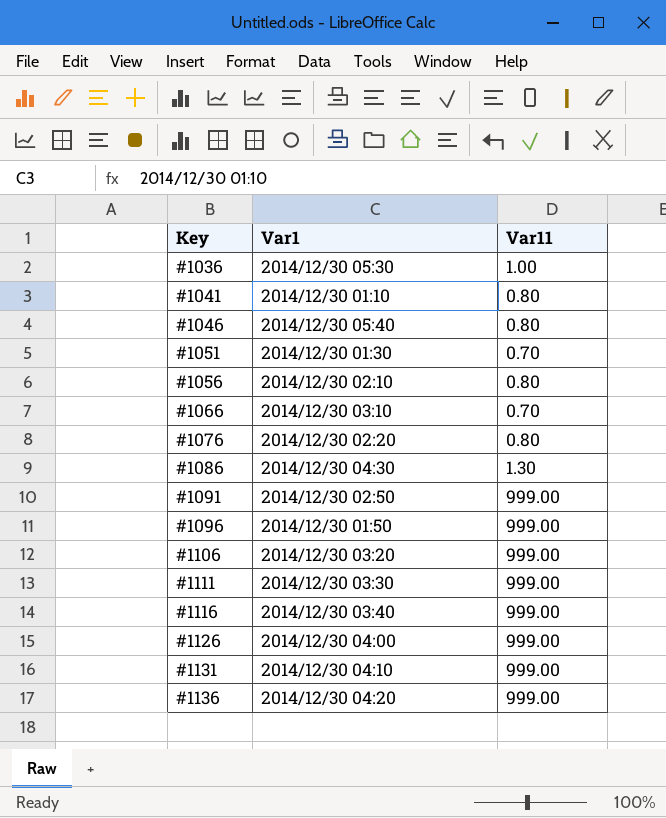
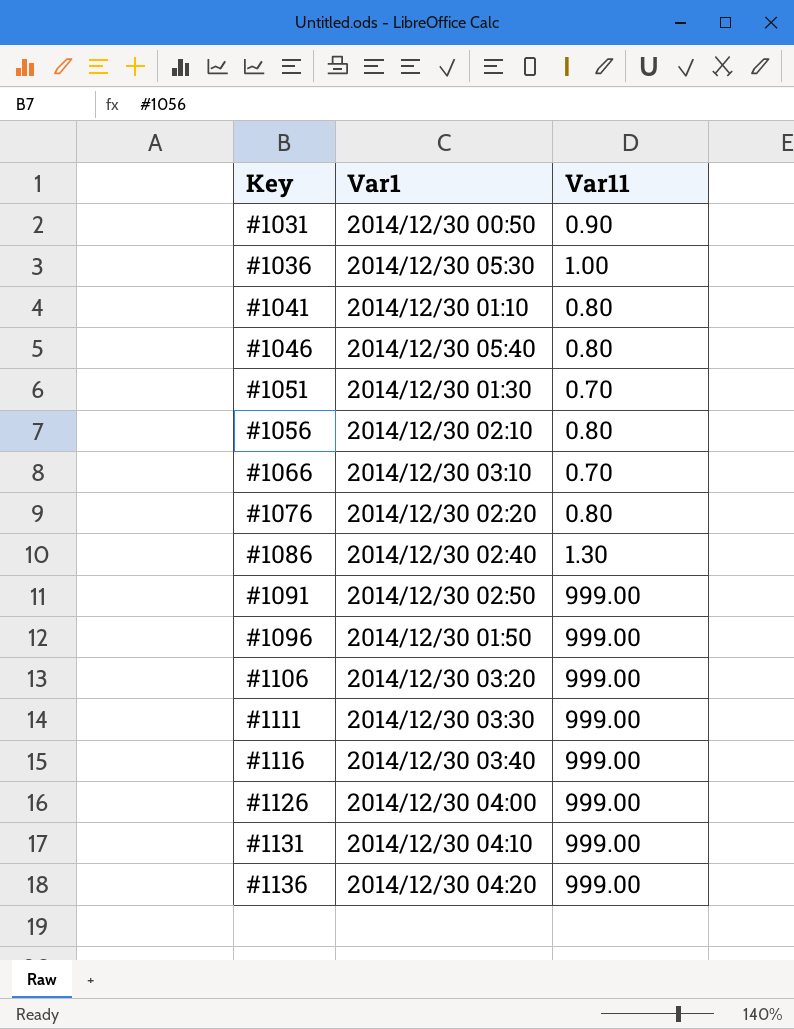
row #1031: none -> 2014/12/30 00:50 | 0.90
#1086 | Var1: 2014/12/30 04:30 -> 2014/12/30 02:40

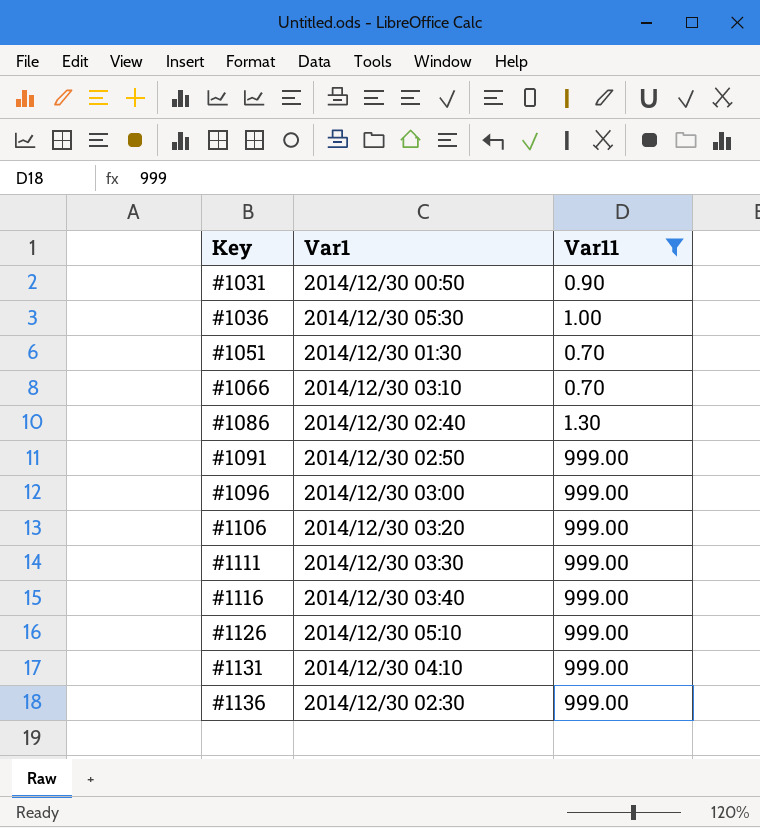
filter: none -> Var11 != 0.80
#1096 | Var1: 2014/12/30 01:50 -> 2014/12/30 03:00
#1126 | Var1: 2014/12/30 04:00 -> 2014/12/30 05:10
#1136 | Var1: 2014/12/30 04:20 -> 2014/12/30 02:30

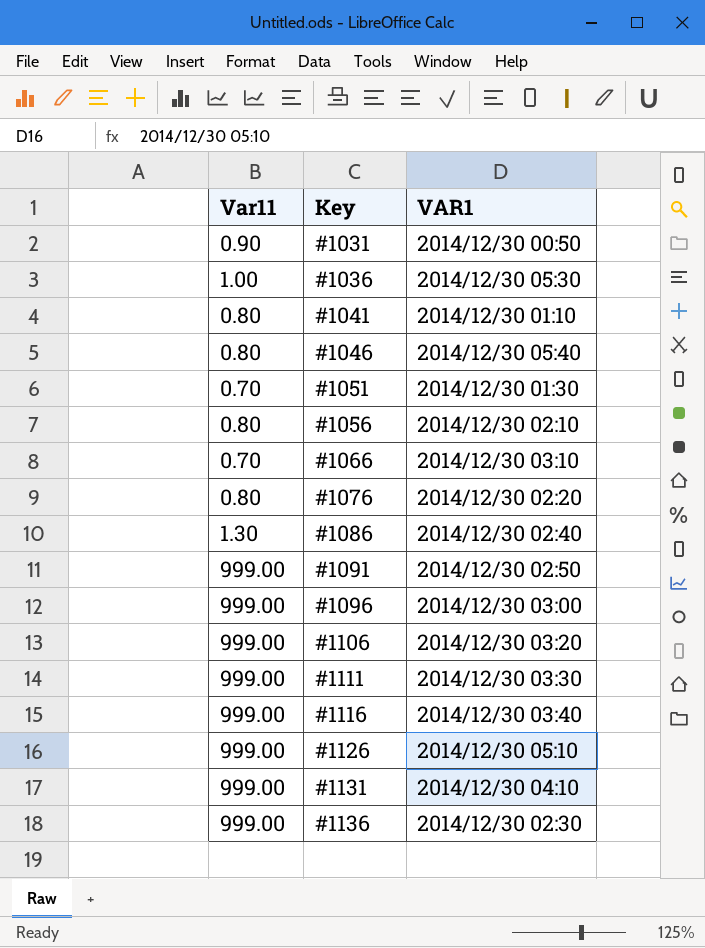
filter: Var11 != 0.80 -> none
column Var11 | position: 3 -> 1
column name: Var1 -> VAR1

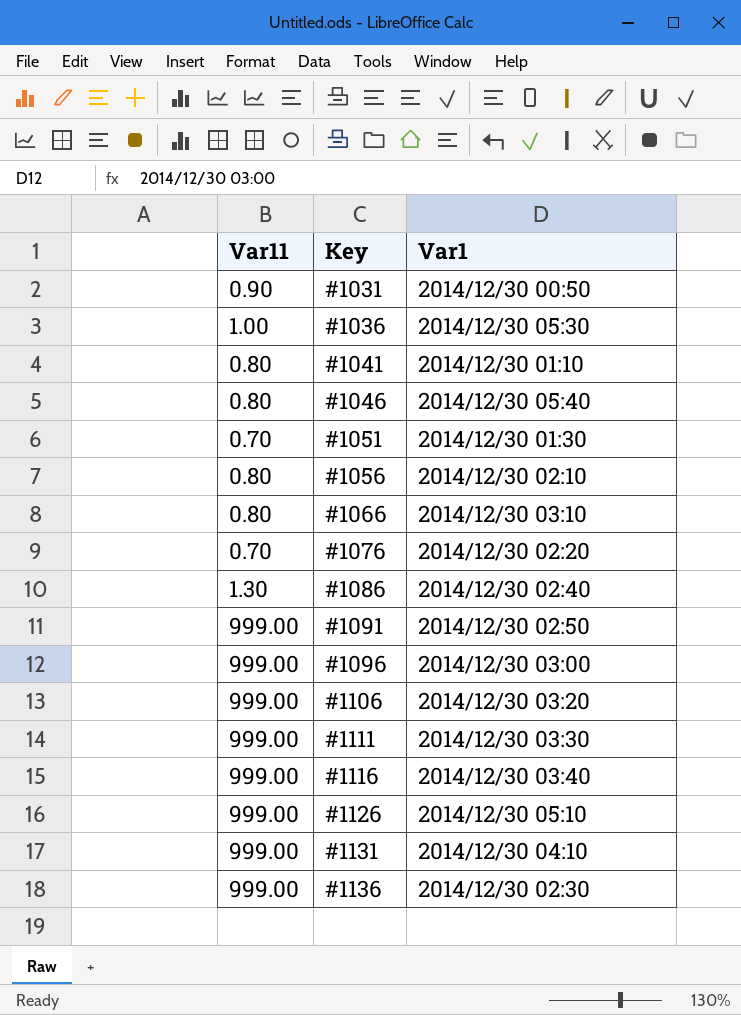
column name: VAR1 -> Var1
#1066 | Var11: 0.70 -> 0.80
#1076 | Var11: 0.80 -> 0.70

